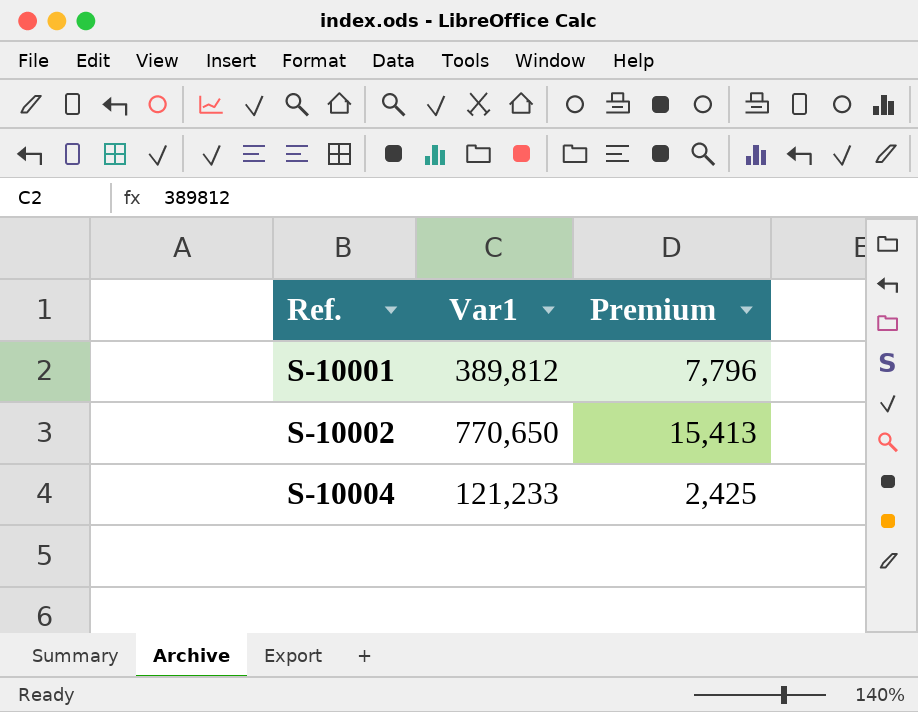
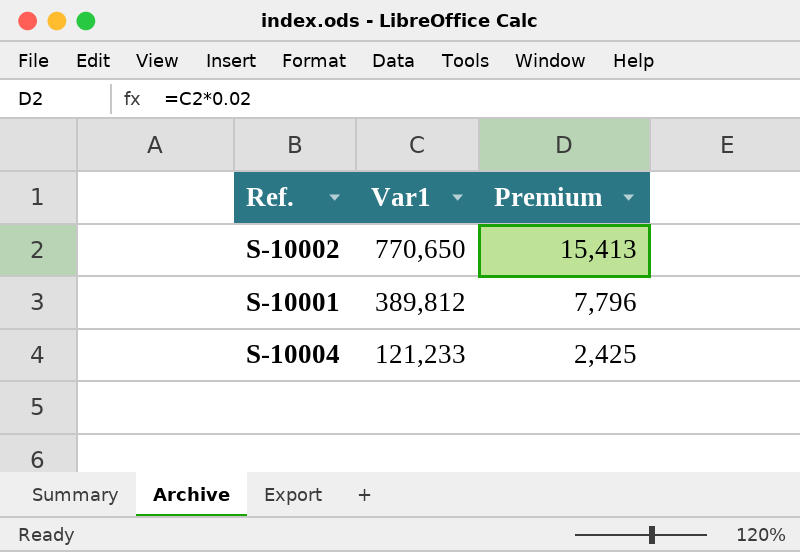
row order: Ref. ascending -> Var1 descending

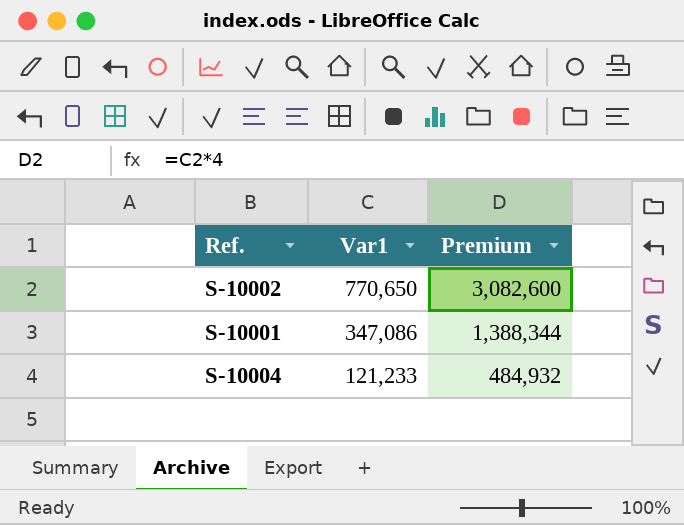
column Premium | formula: [Var1] * 0.02 -> [Var1] * 4
S-10001 | Var1: 389,812 -> 347,086

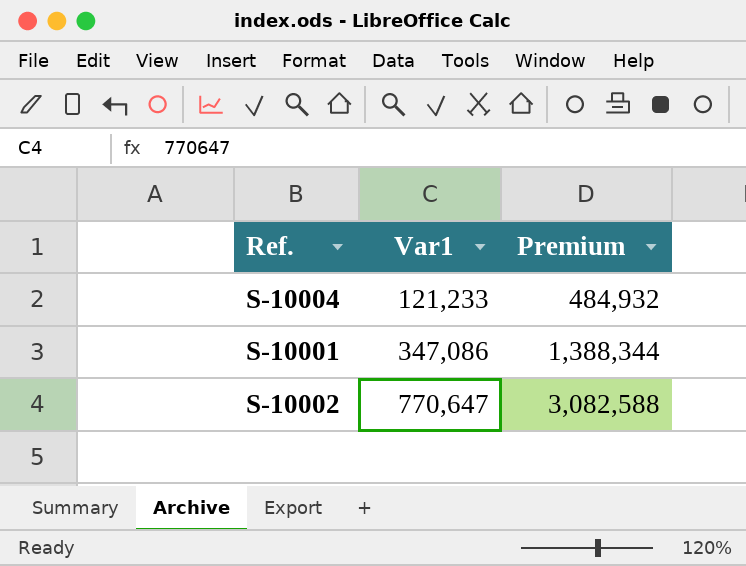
row order: Var1 descending -> Var1 ascending
S-10002 | Var1: 770,650 -> 770,647
S-10002 | Premium: 3,082,600 -> 3,082,588

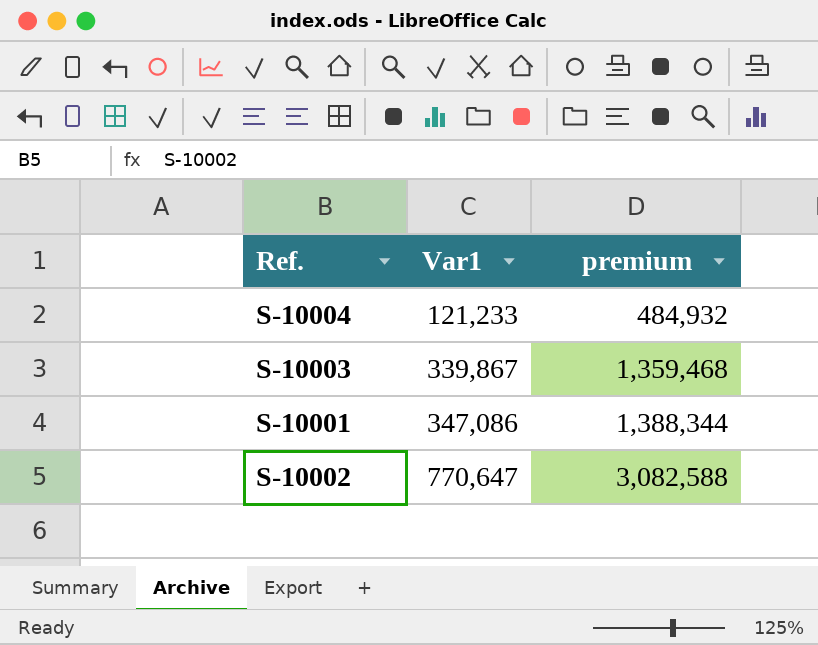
column name: Premium -> premium
row S-10003: none -> 339,867 | 1,359,468

